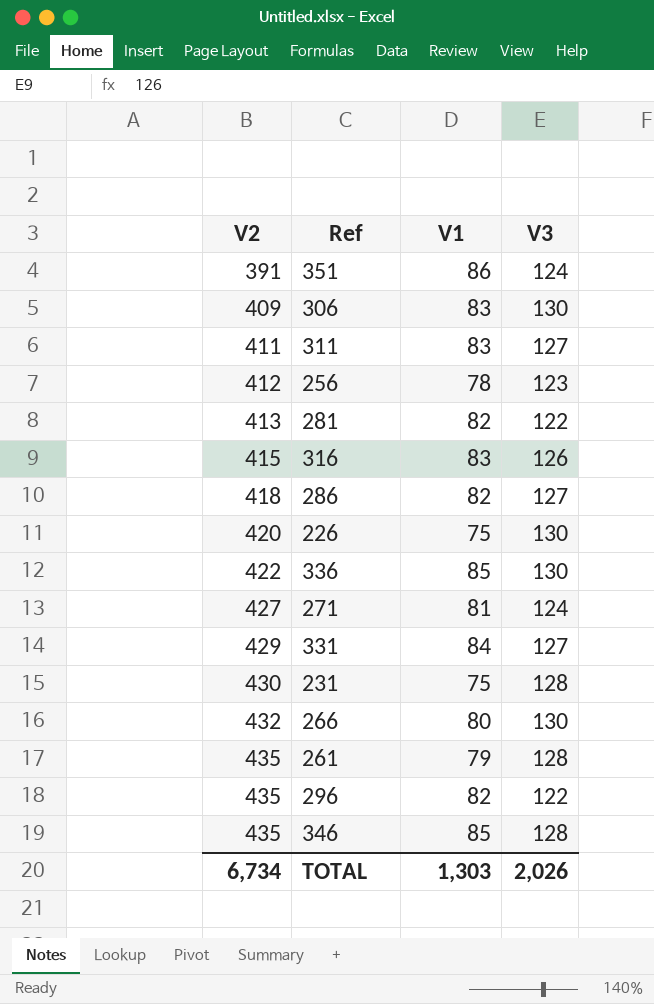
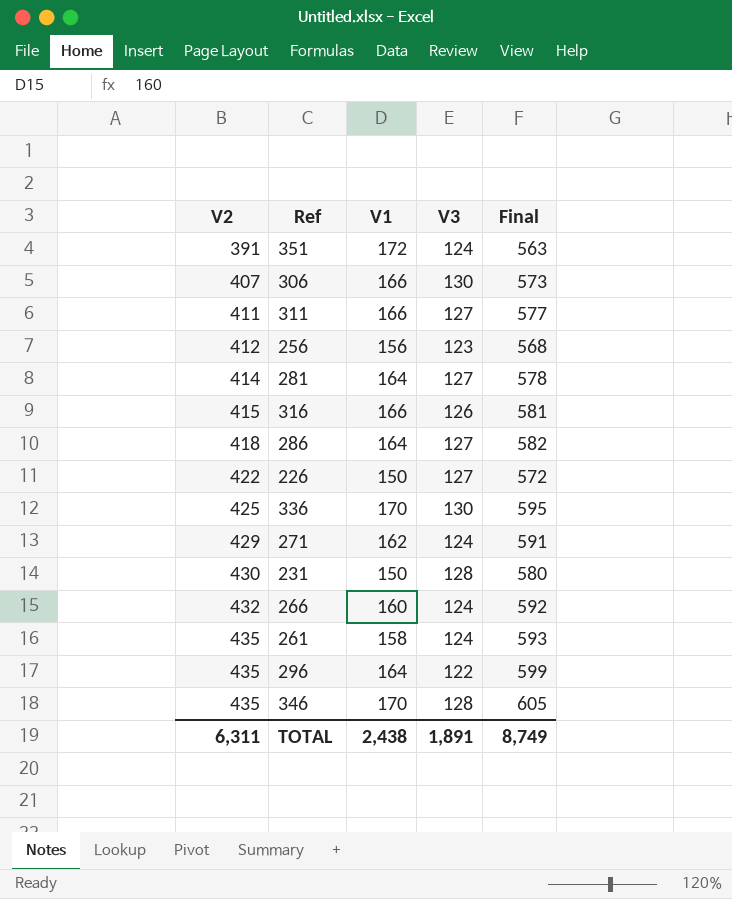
column Final | formula: none -> [V2] + [V1]
row 331: 429 | 84 | 127 -> none
351 | V1: 86 -> 172
306 | V2: 409 -> 407
306 | V1: 83 -> 166
311 | V1: 83 -> 166
256 | V1: 78 -> 156
281 | V2: 413 -> 414
281 | V1: 82 -> 164
281 | V3: 122 -> 127
316 | V1: 83 -> 166
286 | V1: 82 -> 164
226 | V2: 420 -> 422
226 | V1: 75 -> 150
226 | V3: 130 -> 127
336 | V2: 422 -> 425
336 | V1: 85 -> 170
271 | V2: 427 -> 429
271 | V1: 81 -> 162
231 | V1: 75 -> 150
266 | V1: 80 -> 160
266 | V3: 130 -> 124
261 | V1: 79 -> 158
261 | V3: 128 -> 124
296 | V1: 82 -> 164
346 | V1: 85 -> 170
TOTAL | V2: 6,734 -> 6,311
TOTAL | V1: 1,303 -> 2,438
TOTAL | V3: 2,026 -> 1,891

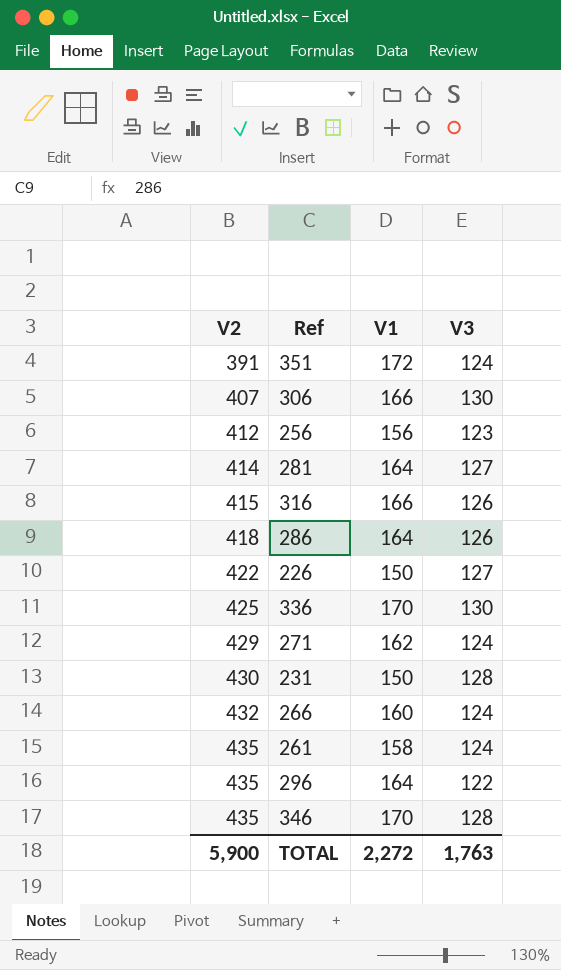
column Final | formula: [V2] + [V1] -> none
row 311: 411 | 166 | 127 | 577 -> none
286 | V3: 127 -> 126
TOTAL | V2: 6,311 -> 5,900
TOTAL | V1: 2,438 -> 2,272
TOTAL | V3: 1,891 -> 1,763

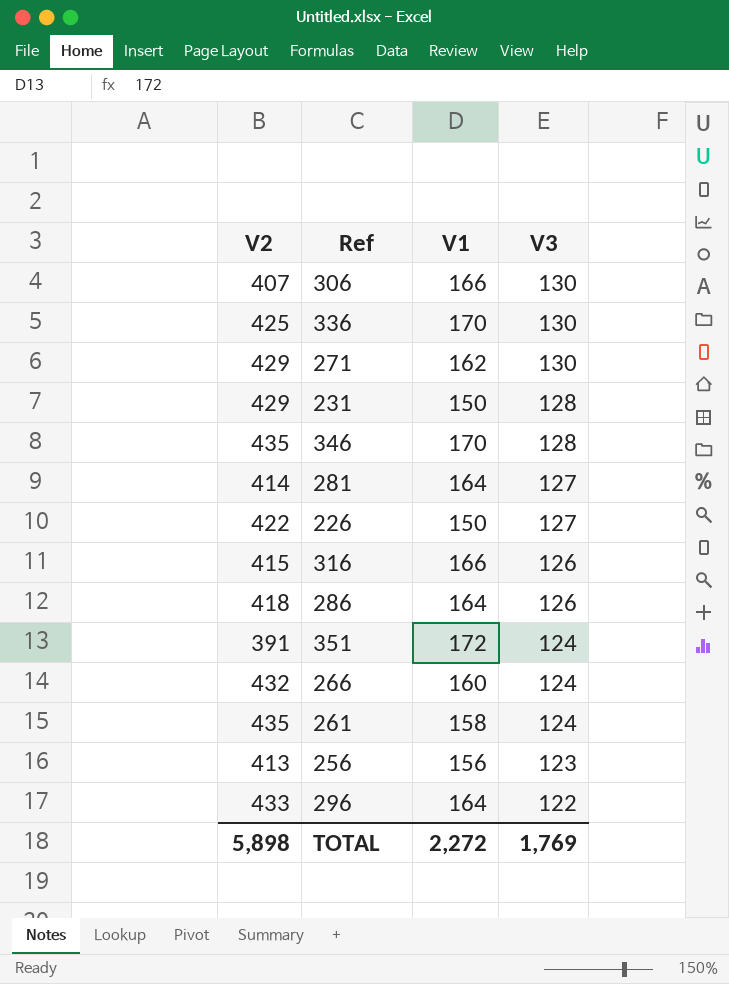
row order: V2 ascending -> V3 descending
271 | V3: 124 -> 130
231 | V2: 430 -> 429
256 | V2: 412 -> 413
296 | V2: 435 -> 433
TOTAL | V2: 5,900 -> 5,898
TOTAL | V3: 1,763 -> 1,769

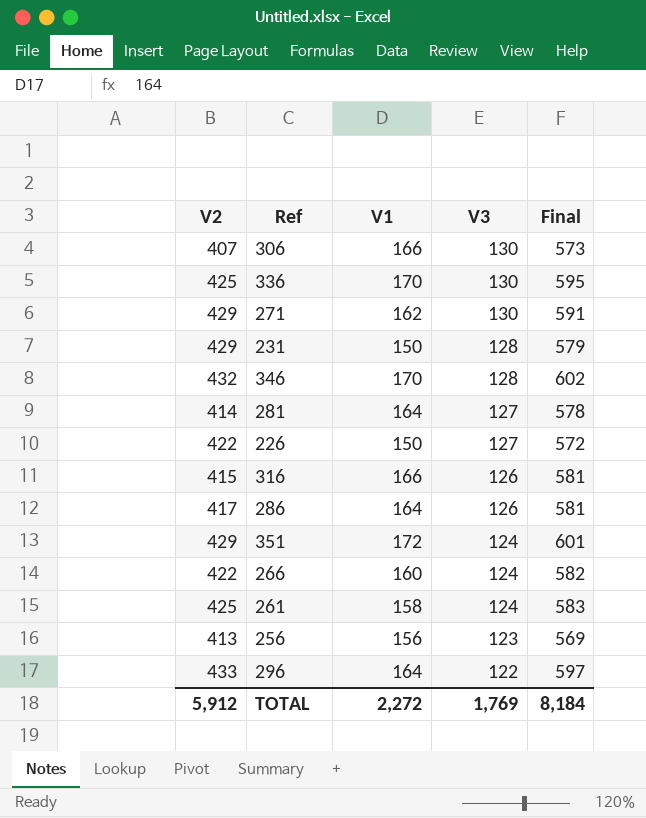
column Final | formula: none -> [V2] + [V1]
346 | V2: 435 -> 432
286 | V2: 418 -> 417
351 | V2: 391 -> 429
266 | V2: 432 -> 422
261 | V2: 435 -> 425
TOTAL | V2: 5,898 -> 5,912

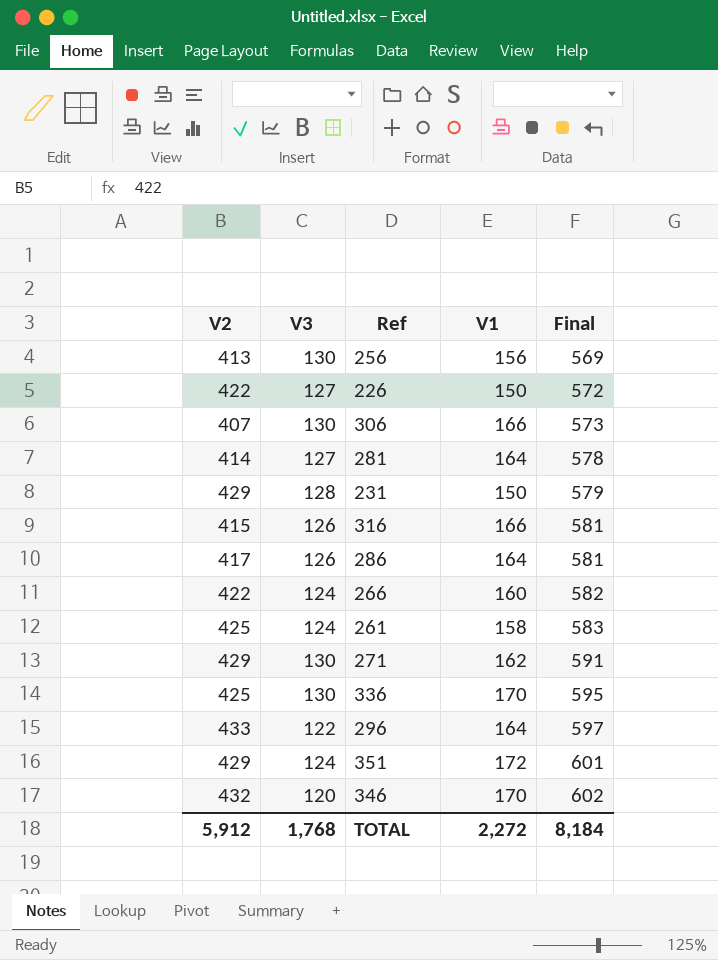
row order: V3 descending -> Final ascending
column V3 | position: 4 -> 2
256 | V3: 123 -> 130
346 | V3: 128 -> 120
TOTAL | V3: 1,769 -> 1,768

